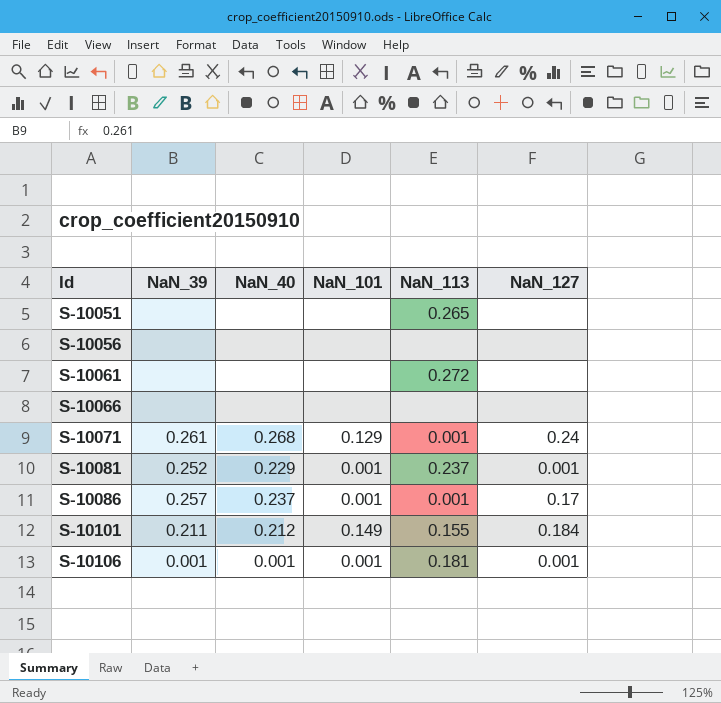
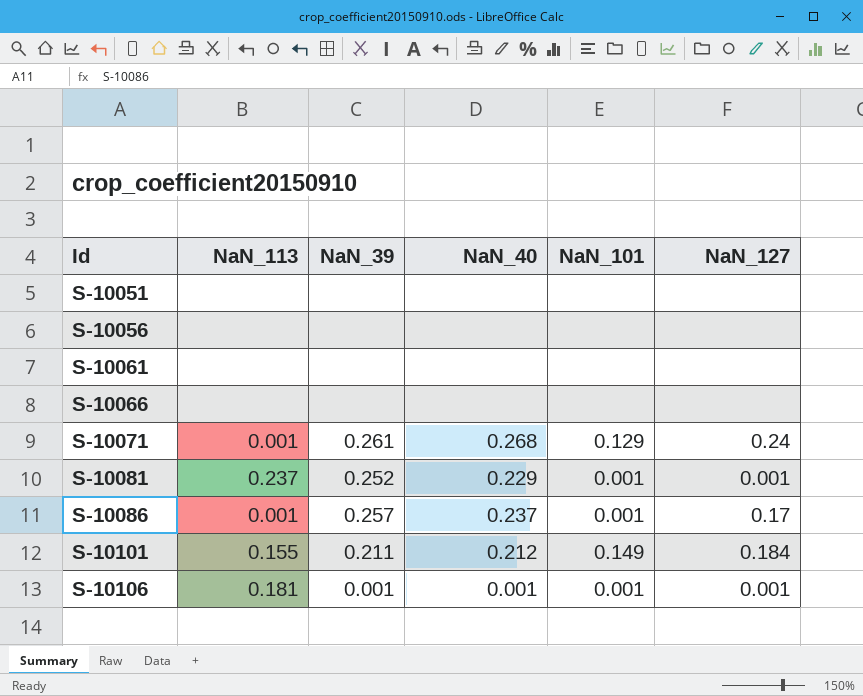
column NaN_113 | position: 5 -> 2
S-10051 | NaN_113: 0.265 -> none
S-10061 | NaN_113: 0.272 -> none

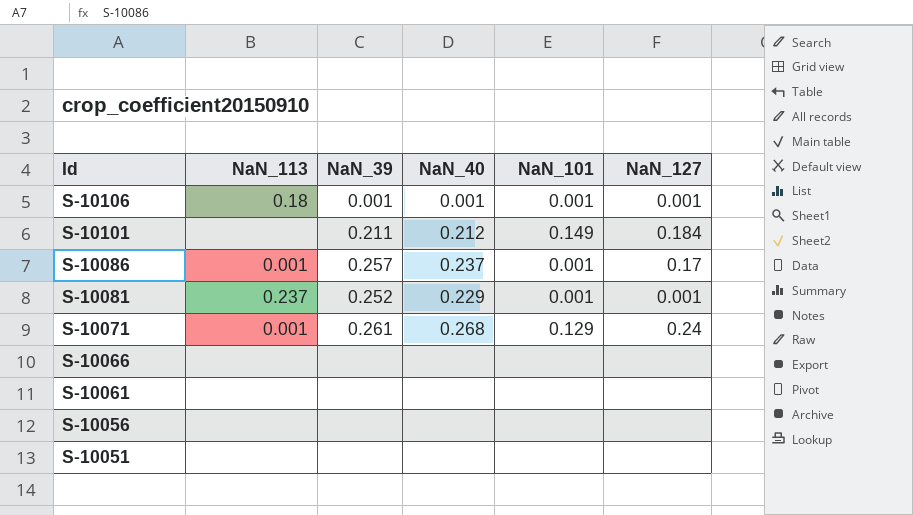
row order: Id ascending -> Id descending
S-10106 | NaN_113: 0.181 -> 0.18
S-10101 | NaN_113: 0.155 -> none

